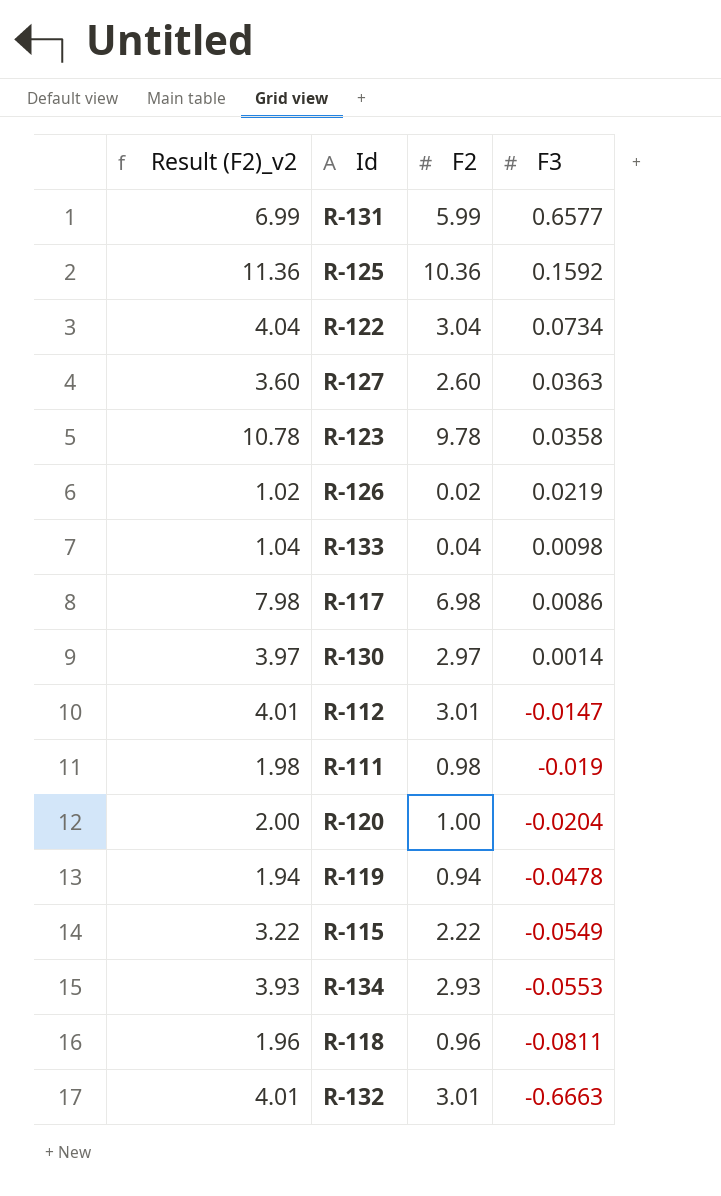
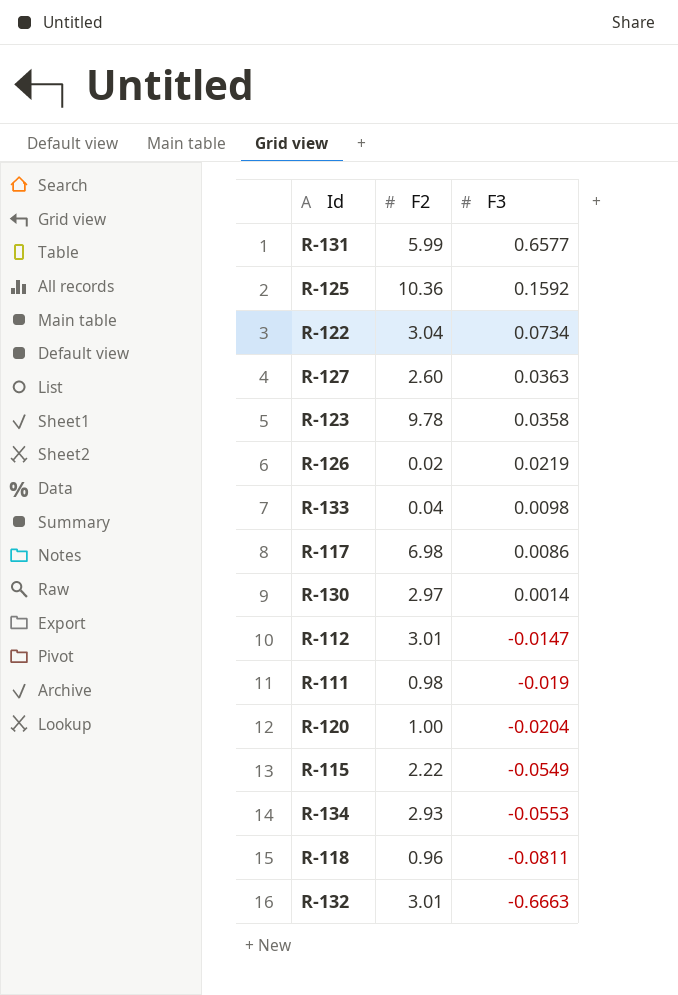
column Result (F2)_v2 | formula: [F2] + 1 -> none
row R-119: 1.94 | 0.94 | -0.0478 -> none

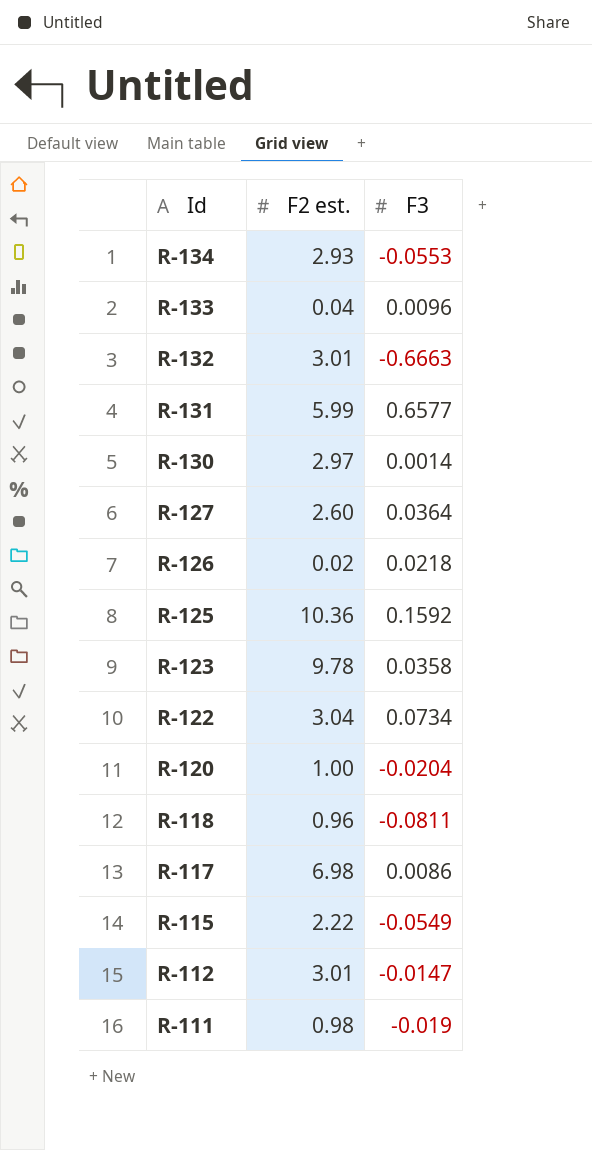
row order: F3 descending -> Id descending
column name: F2 -> F2 est.
R-133 | F3: 0.0098 -> 0.0096
R-127 | F3: 0.0363 -> 0.0364
R-126 | F3: 0.0219 -> 0.0218

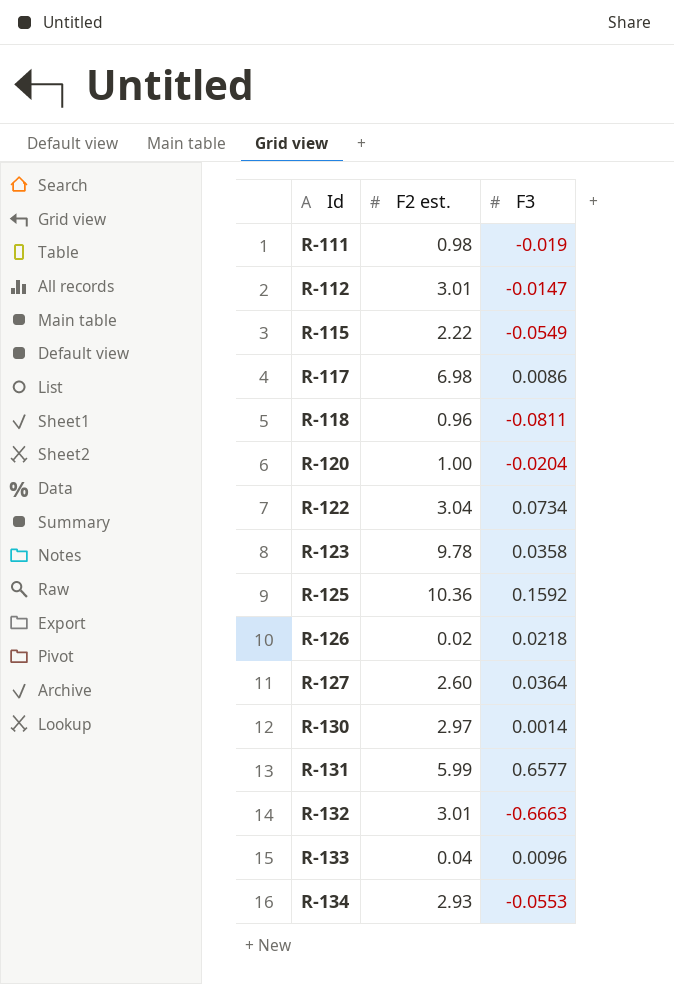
row order: Id descending -> Id ascending

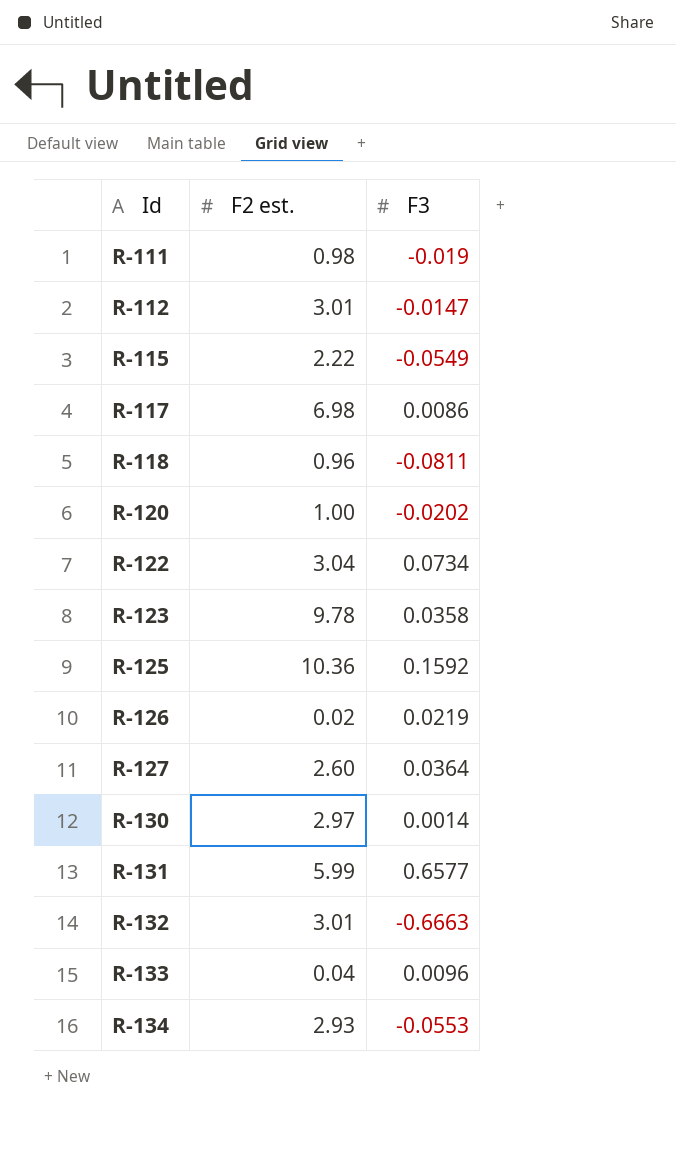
R-120 | F3: -0.0204 -> -0.0202
R-126 | F3: 0.0218 -> 0.0219

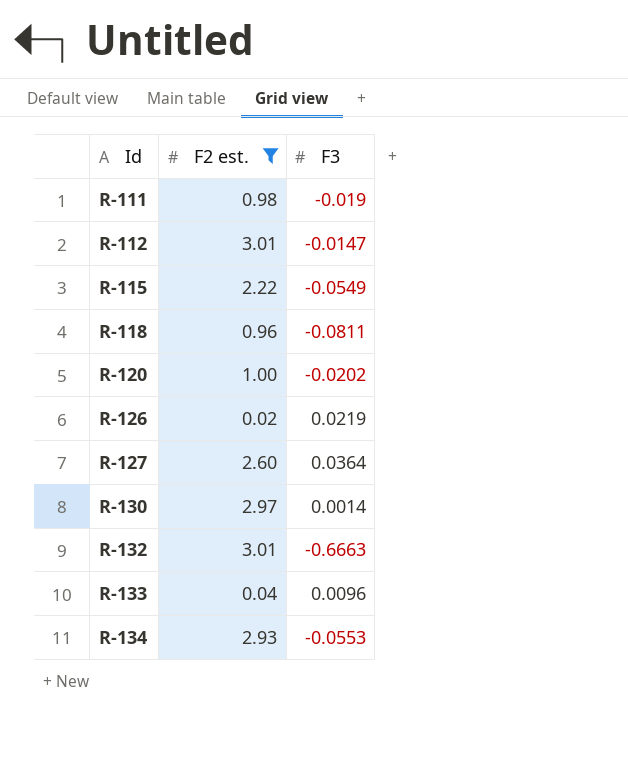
filter: none -> F2 est. <= 3.01

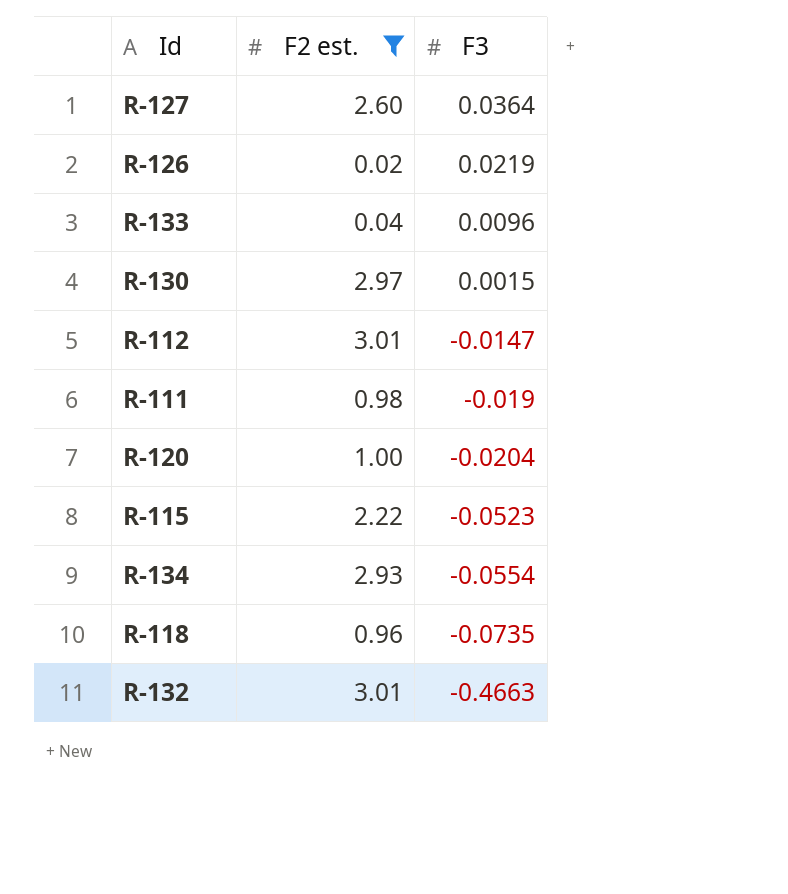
row order: Id ascending -> F3 descending
R-130 | F3: 0.0014 -> 0.0015
R-120 | F3: -0.0202 -> -0.0204
R-115 | F3: -0.0549 -> -0.0523
R-134 | F3: -0.0553 -> -0.0554
R-118 | F3: -0.0811 -> -0.0735
R-132 | F3: -0.6663 -> -0.4663

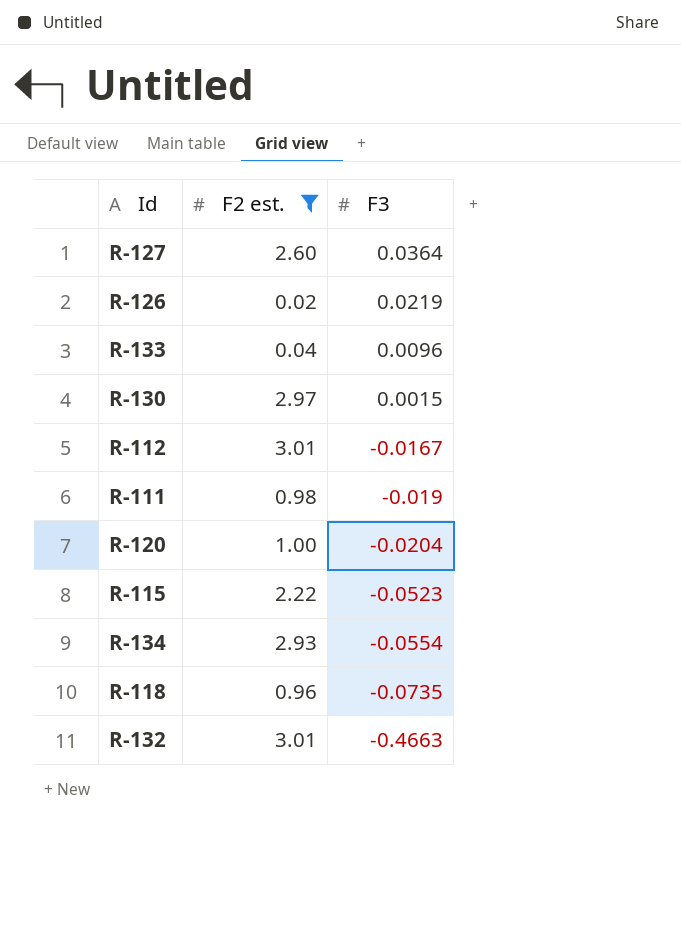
R-112 | F3: -0.0147 -> -0.0167

